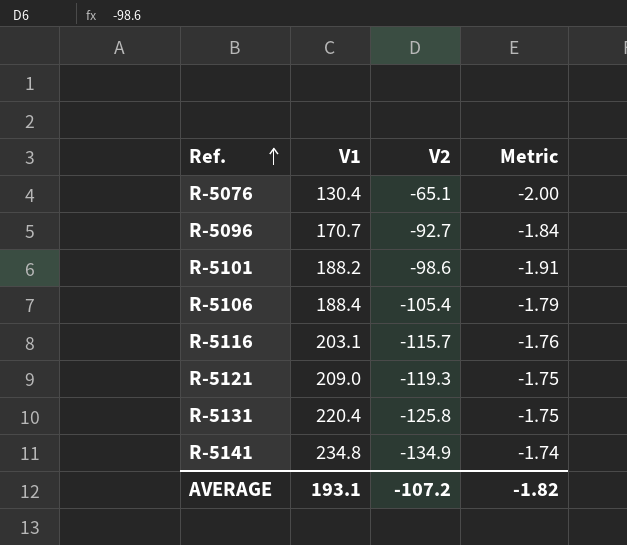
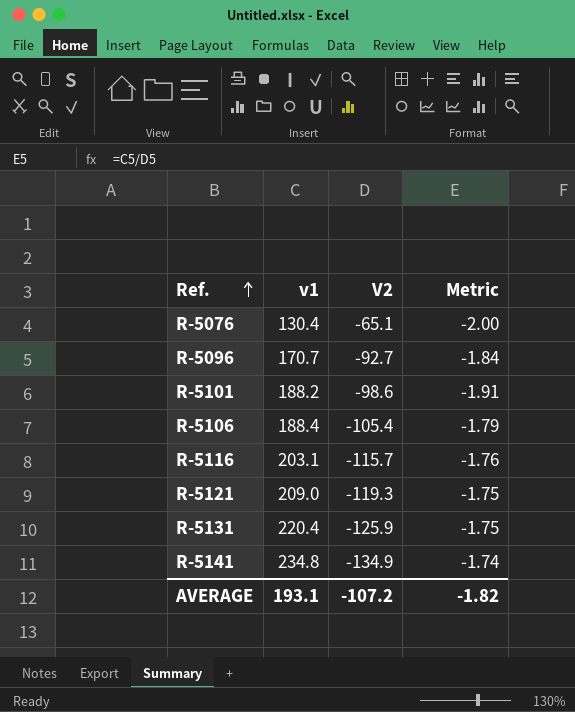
column name: V1 -> v1
R-5131 | V2: -125.8 -> -125.9

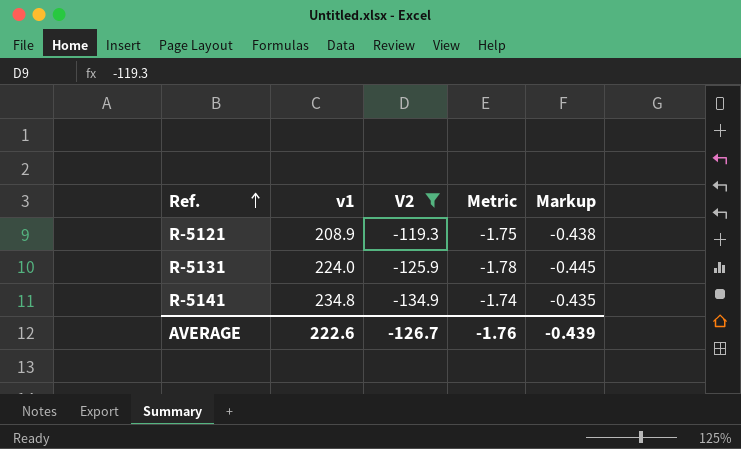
filter: none -> V2 <= -119.3
column Markup | formula: none -> [Metric] * 0.25
R-5121 | v1: 209.0 -> 208.9
R-5131 | v1: 220.4 -> 224.0
R-5131 | Metric: -1.75 -> -1.78
AVERAGE | v1: 193.1 -> 222.6
AVERAGE | V2: -107.2 -> -126.7
AVERAGE | Metric: -1.82 -> -1.76

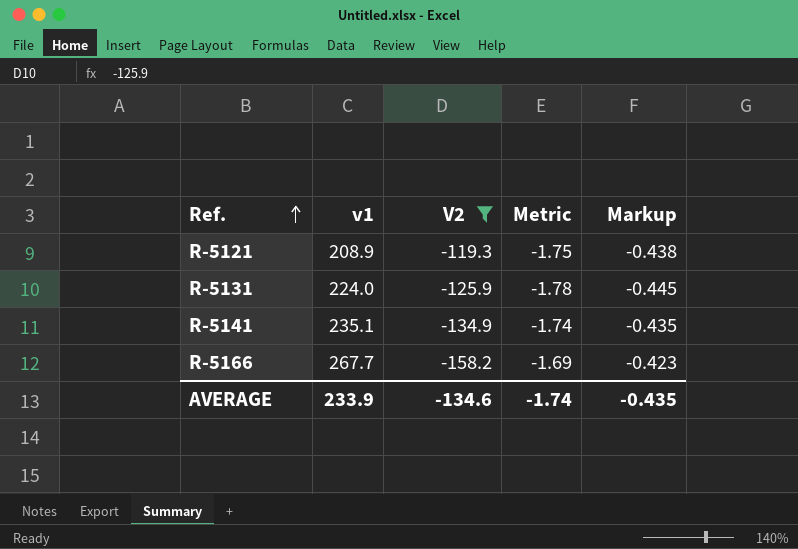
R-5141 | v1: 234.8 -> 235.1
row R-5166: none -> 267.7 | -158.2 | -1.69 | -0.423
AVERAGE | v1: 222.6 -> 233.9
AVERAGE | V2: -126.7 -> -134.6
AVERAGE | Metric: -1.76 -> -1.74
AVERAGE | Markup: -0.439 -> -0.435

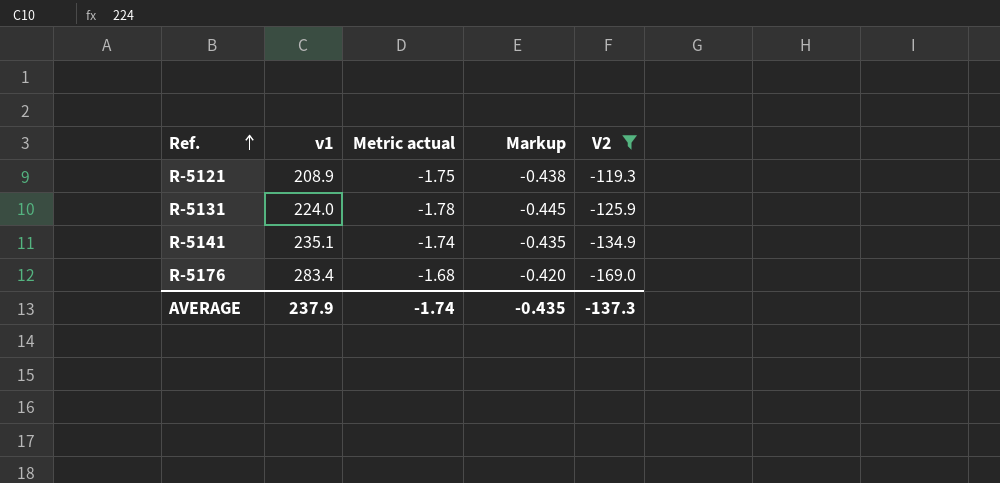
column name: Metric -> Metric actual
column V2 | position: 3 -> 5
row R-5166: 267.7 | -158.2 | -1.69 | -0.423 -> none
row R-5176: none -> 283.4 | -1.68 | -0.420 | -169.0
AVERAGE | v1: 233.9 -> 237.9
AVERAGE | V2: -134.6 -> -137.3

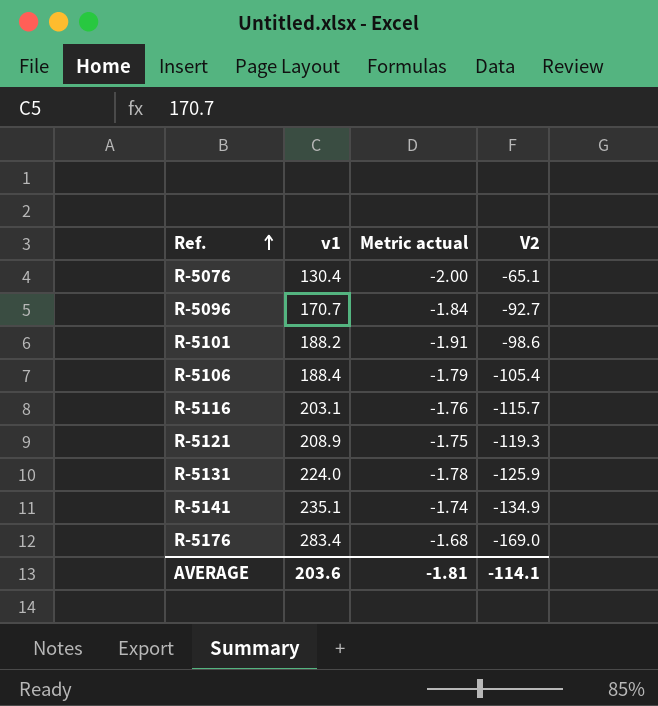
filter: V2 <= -119.3 -> none
column Markup | formula: [Metric actual] * 0.25 -> none
AVERAGE | v1: 237.9 -> 203.6
AVERAGE | Metric actual: -1.74 -> -1.81
AVERAGE | V2: -137.3 -> -114.1

